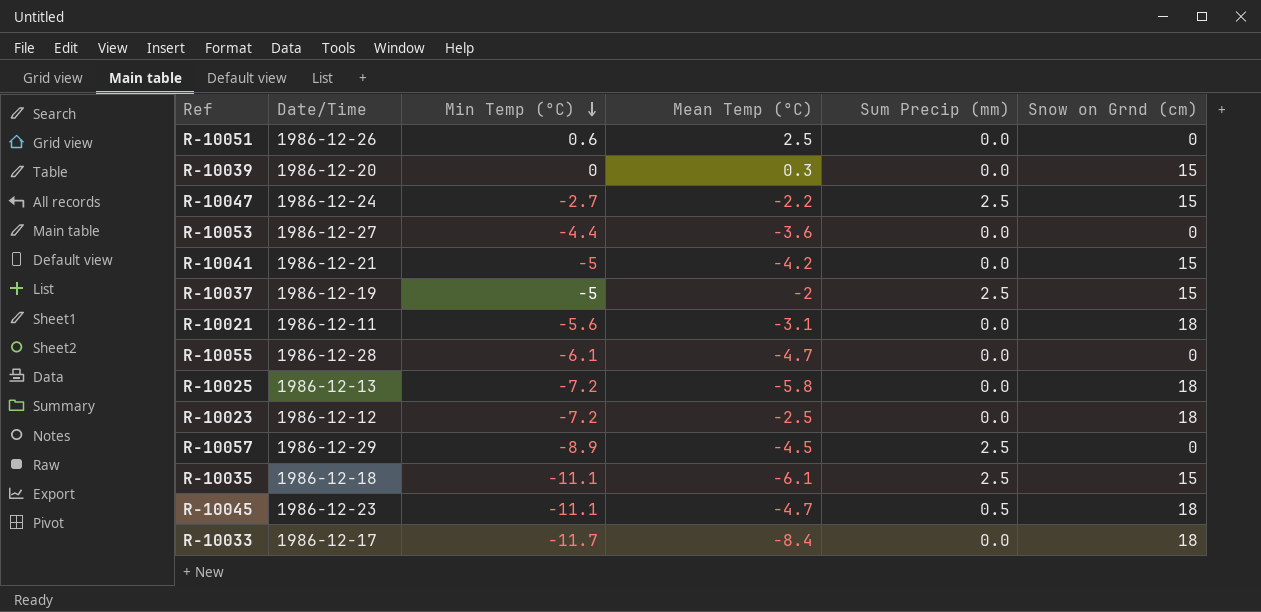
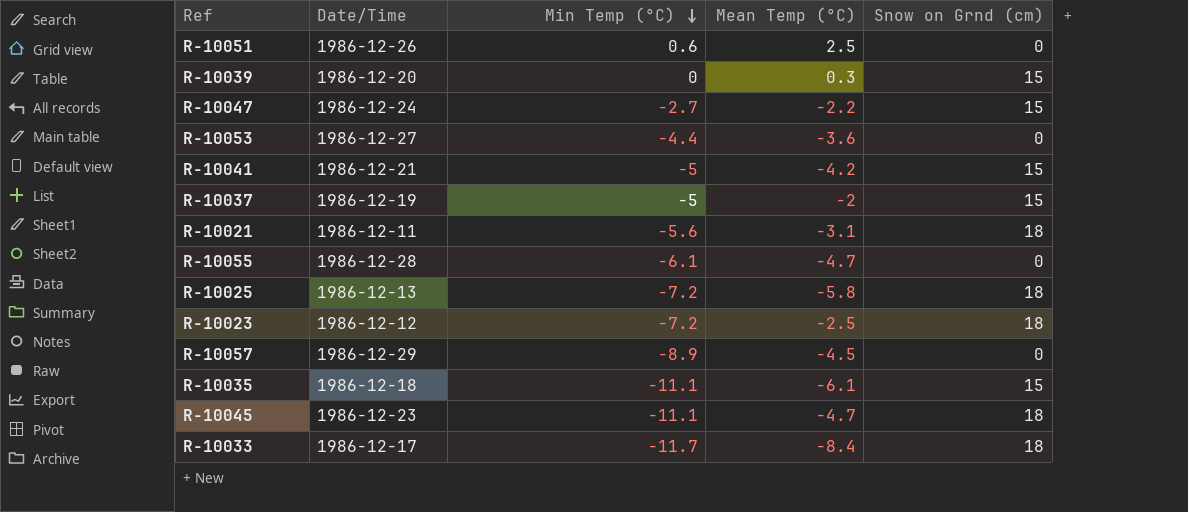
column Sum Precip (mm) | position: 5 -> none

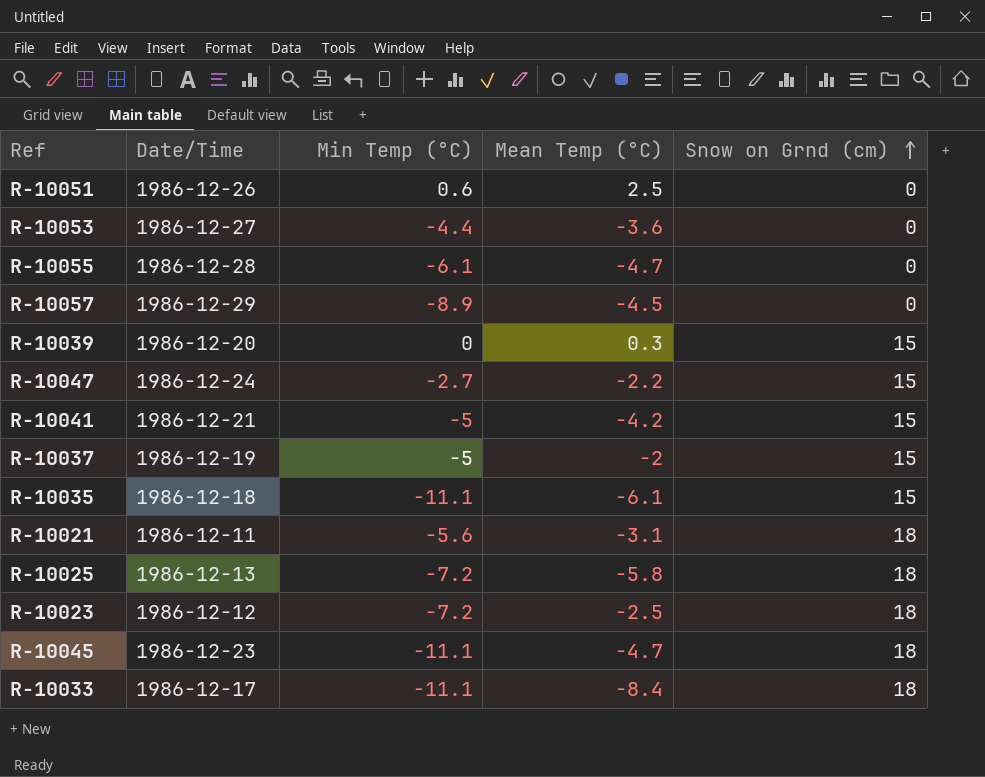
row order: Min Temp (°C) descending -> Snow on Grnd (cm) ascending
R-10033 | Min Temp (°C): -11.7 -> -11.1

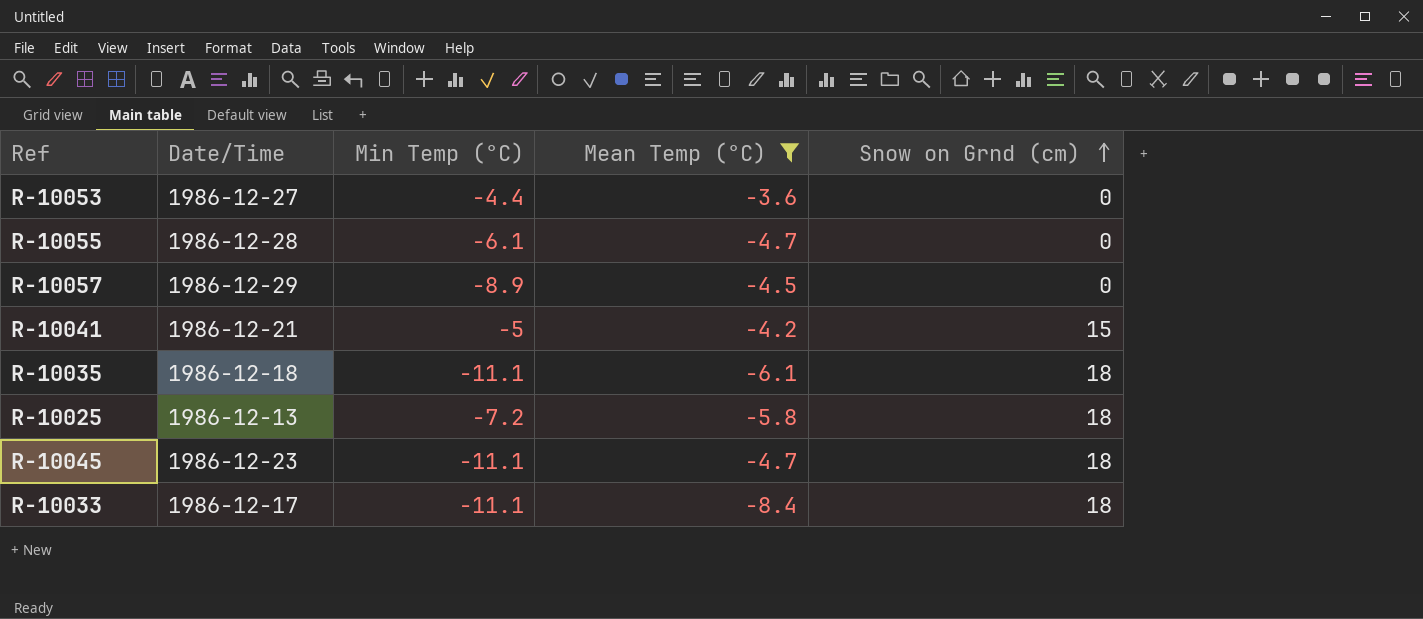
filter: none -> Mean Temp (°C) <= -3.6
R-10035 | Snow on Grnd (cm): 15 -> 18

